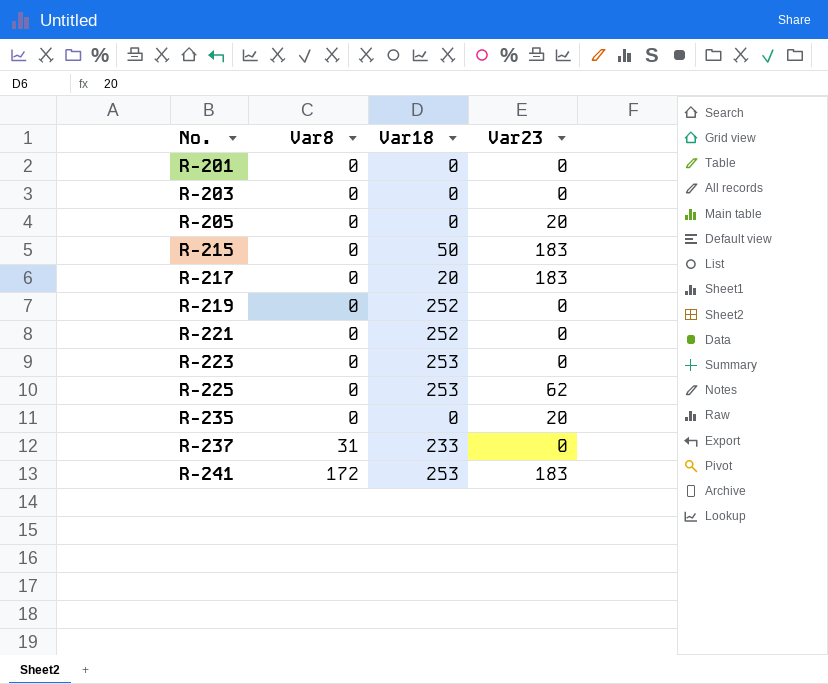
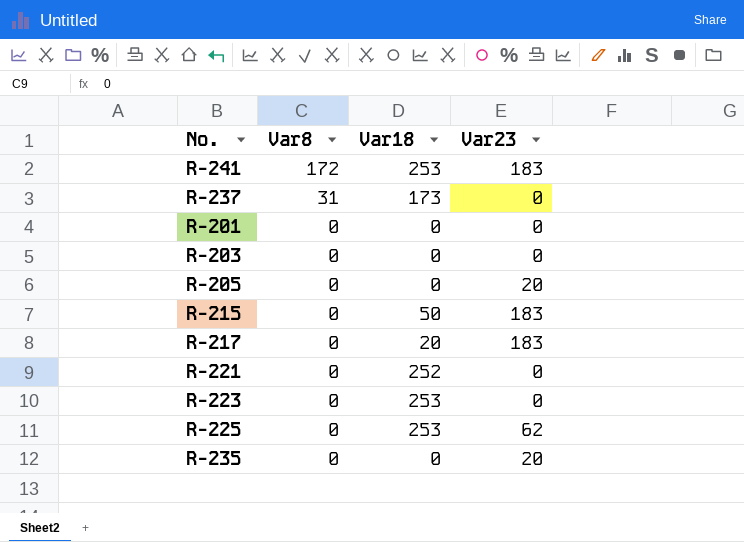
row order: No. ascending -> Var8 descending
row R-219: 0 | 252 | 0 -> none
R-237 | Var18: 233 -> 173

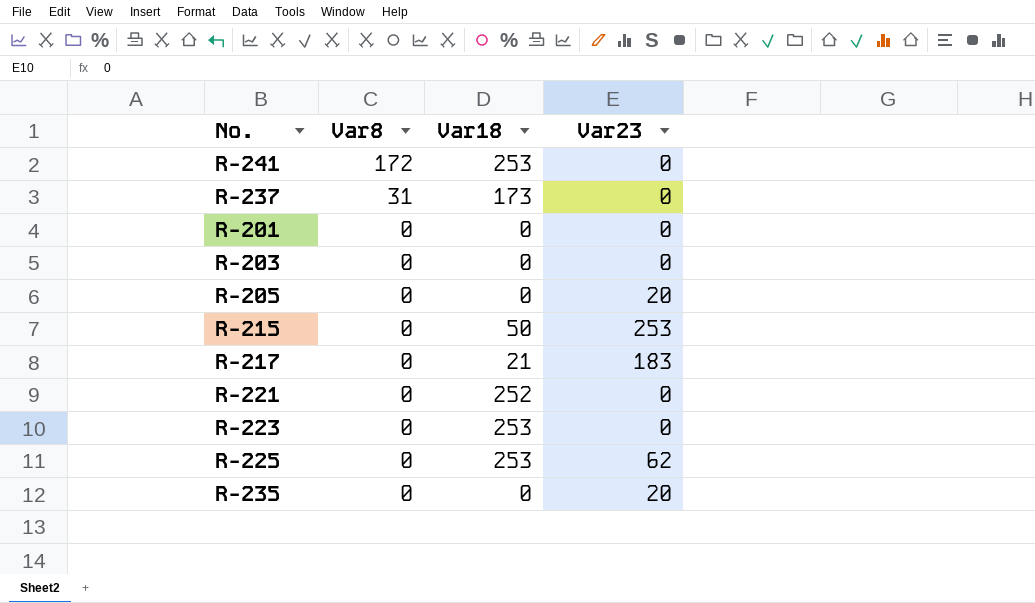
R-241 | Var23: 183 -> 0
R-215 | Var23: 183 -> 253
R-217 | Var18: 20 -> 21

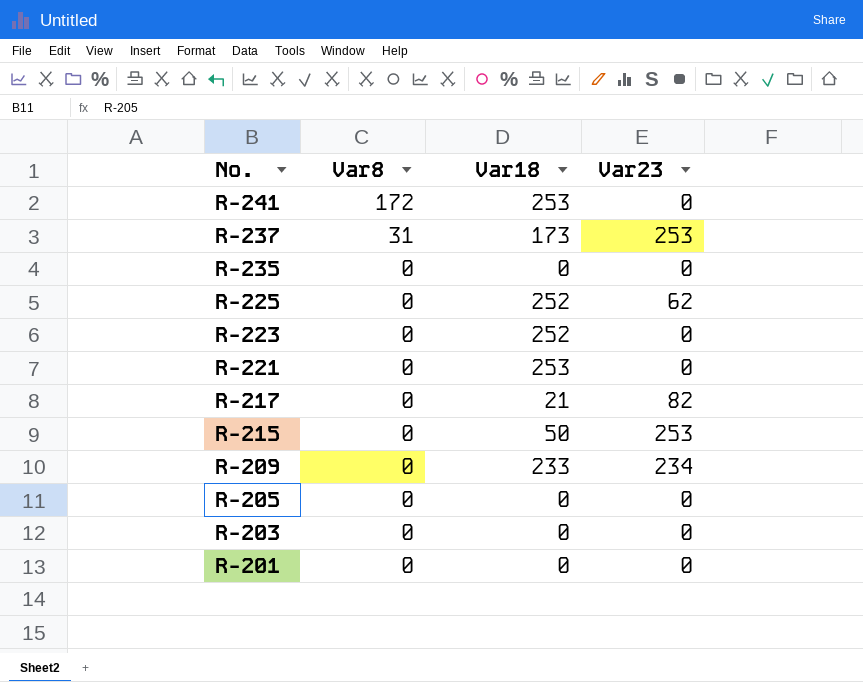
row order: Var8 descending -> No. descending
R-237 | Var23: 0 -> 253
R-235 | Var23: 20 -> 0
R-225 | Var18: 253 -> 252
R-223 | Var18: 253 -> 252
R-221 | Var18: 252 -> 253
R-217 | Var23: 183 -> 82
row R-209: none -> 0 | 233 | 234
R-205 | Var23: 20 -> 0

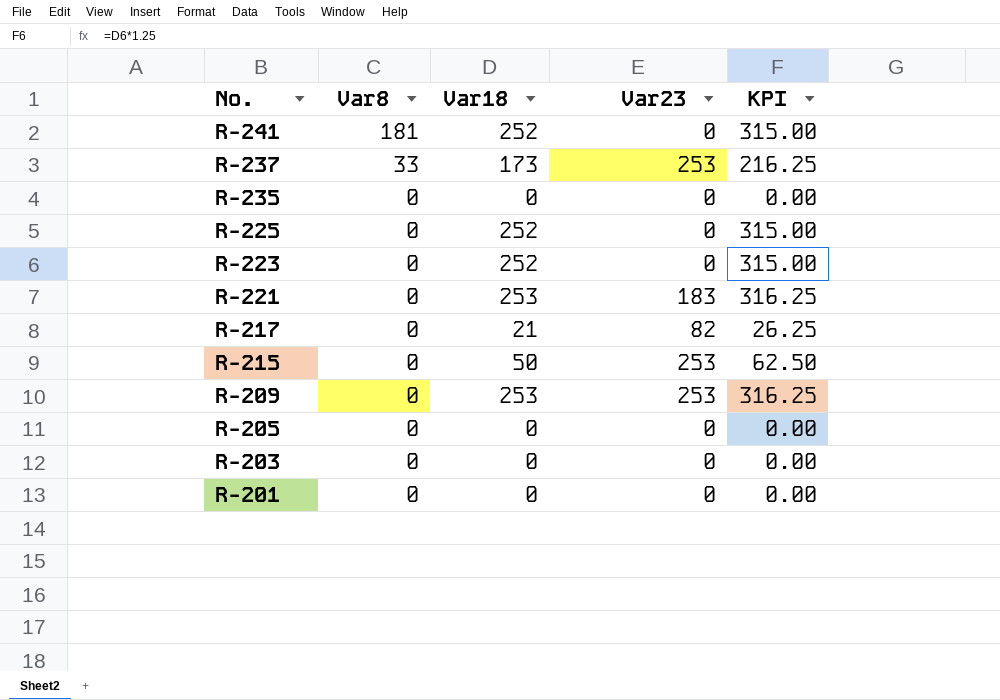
column KPI | formula: none -> [Var18] * 1.25
R-241 | Var8: 172 -> 181
R-241 | Var18: 253 -> 252
R-237 | Var8: 31 -> 33
R-225 | Var23: 62 -> 0
R-221 | Var23: 0 -> 183
R-209 | Var18: 233 -> 253
R-209 | Var23: 234 -> 253

